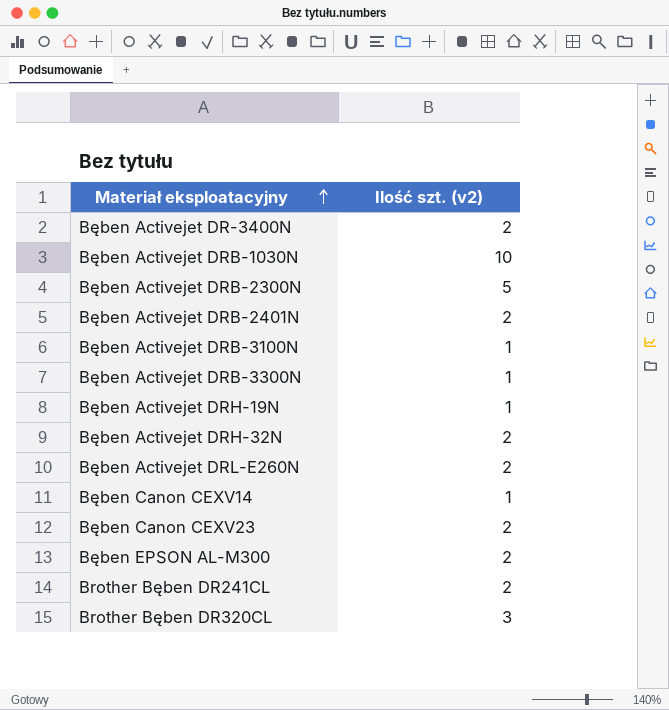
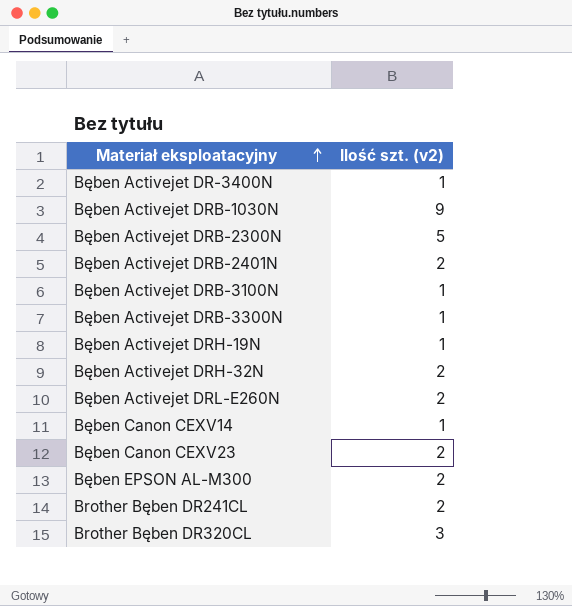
Bęben Activejet DR-3400N | Ilość szt. (v2): 2 -> 1
Bęben Activejet DRB-1030N | Ilość szt. (v2): 10 -> 9

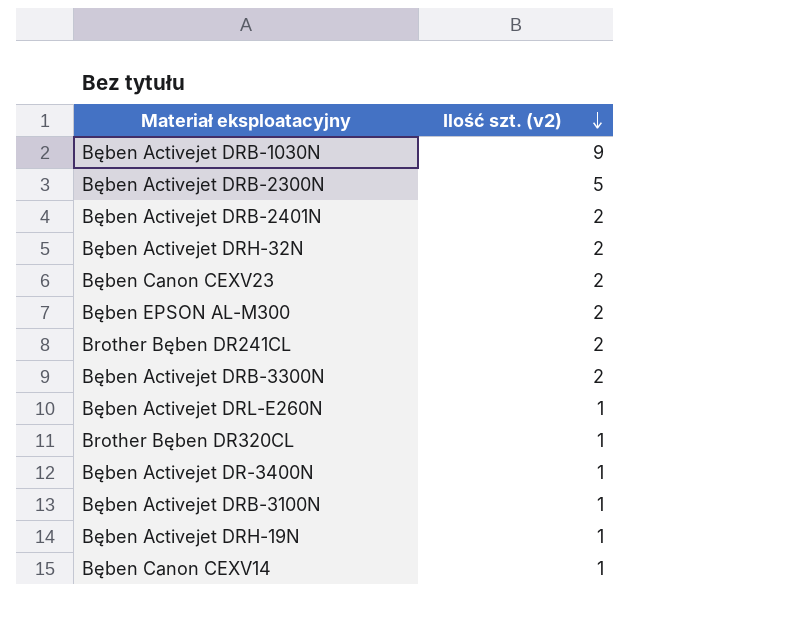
row order: Materiał eksploatacyjny ascending -> Ilość szt. (v2) descending
Bęben Activejet DRB-3300N | Ilość szt. (v2): 1 -> 2
Bęben Activejet DRL-E260N | Ilość szt. (v2): 2 -> 1
Brother Bęben DR320CL | Ilość szt. (v2): 3 -> 1

